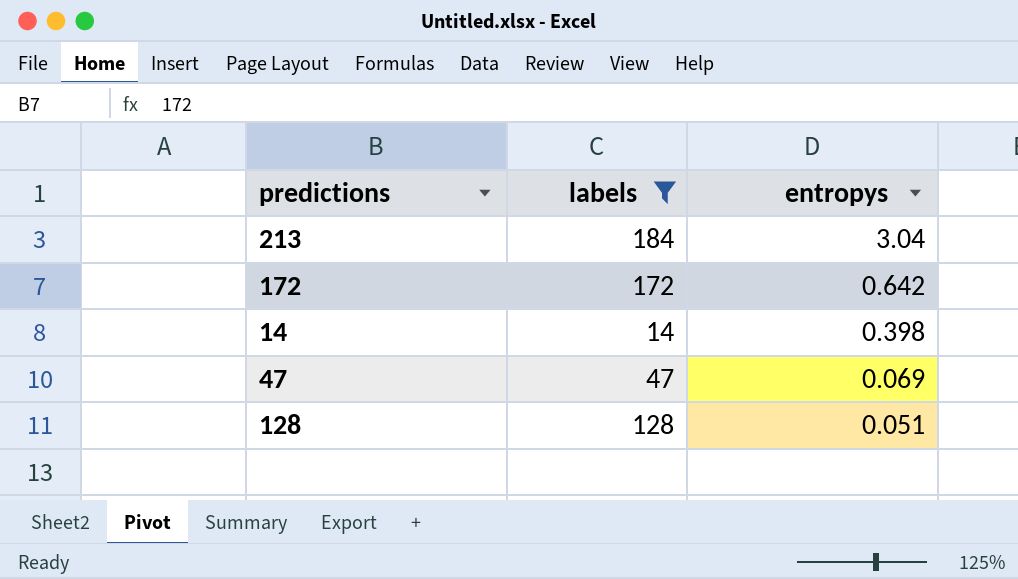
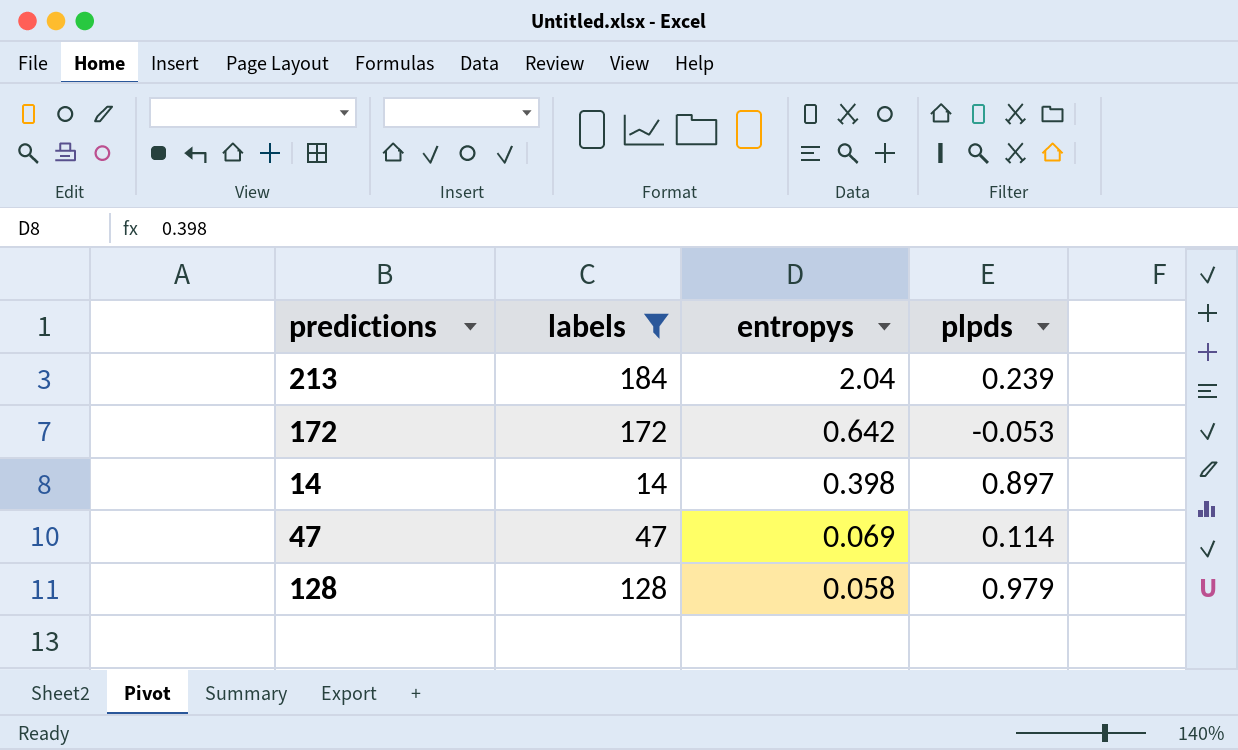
column plpds | position: none -> 4
213 | entropys: 3.04 -> 2.04
128 | entropys: 0.051 -> 0.058

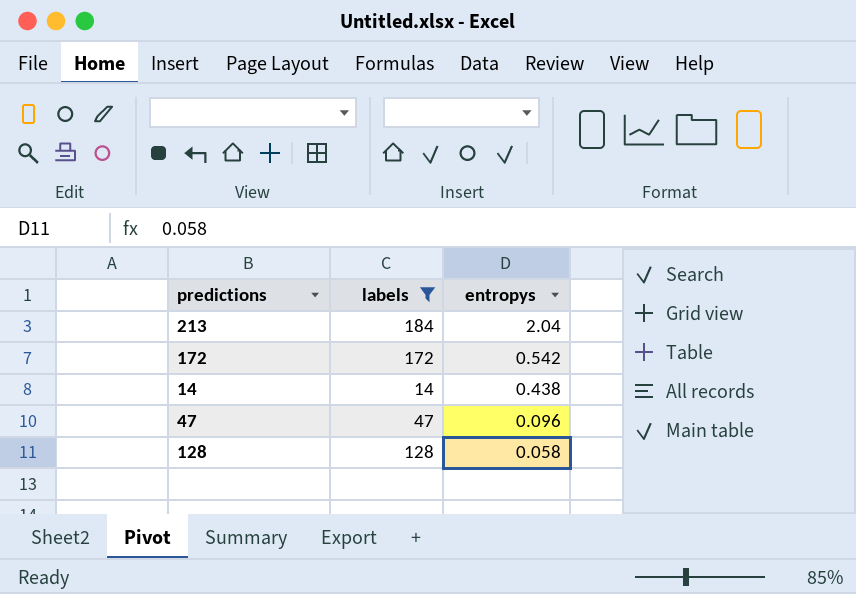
column plpds | position: 4 -> none
172 | entropys: 0.642 -> 0.542
14 | entropys: 0.398 -> 0.438
47 | entropys: 0.069 -> 0.096

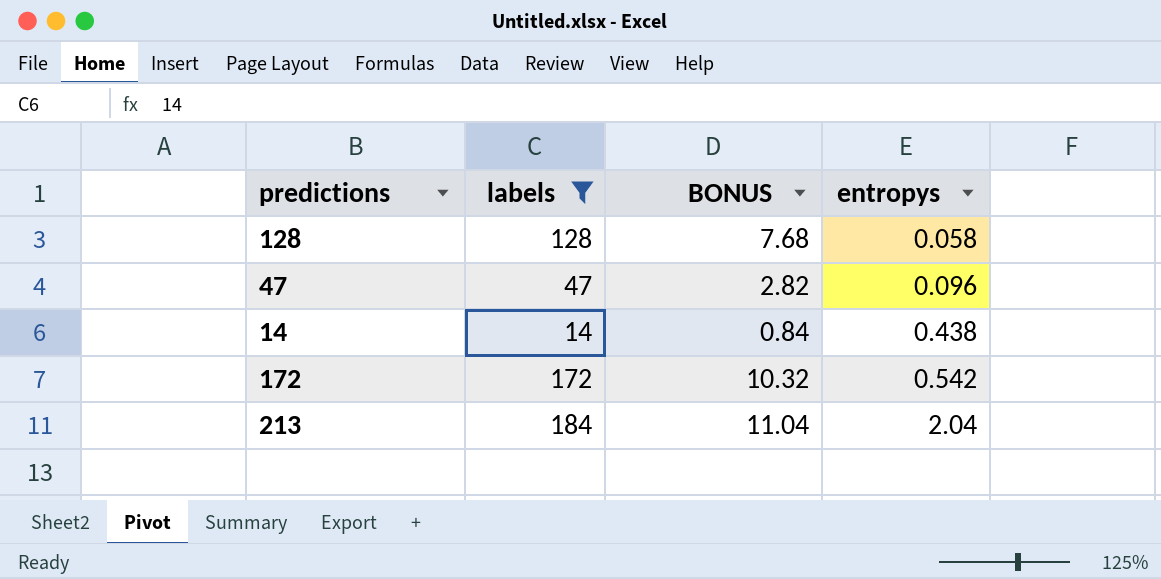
row order: entropys descending -> entropys ascending
column BONUS | formula: none -> [labels] * 0.06

